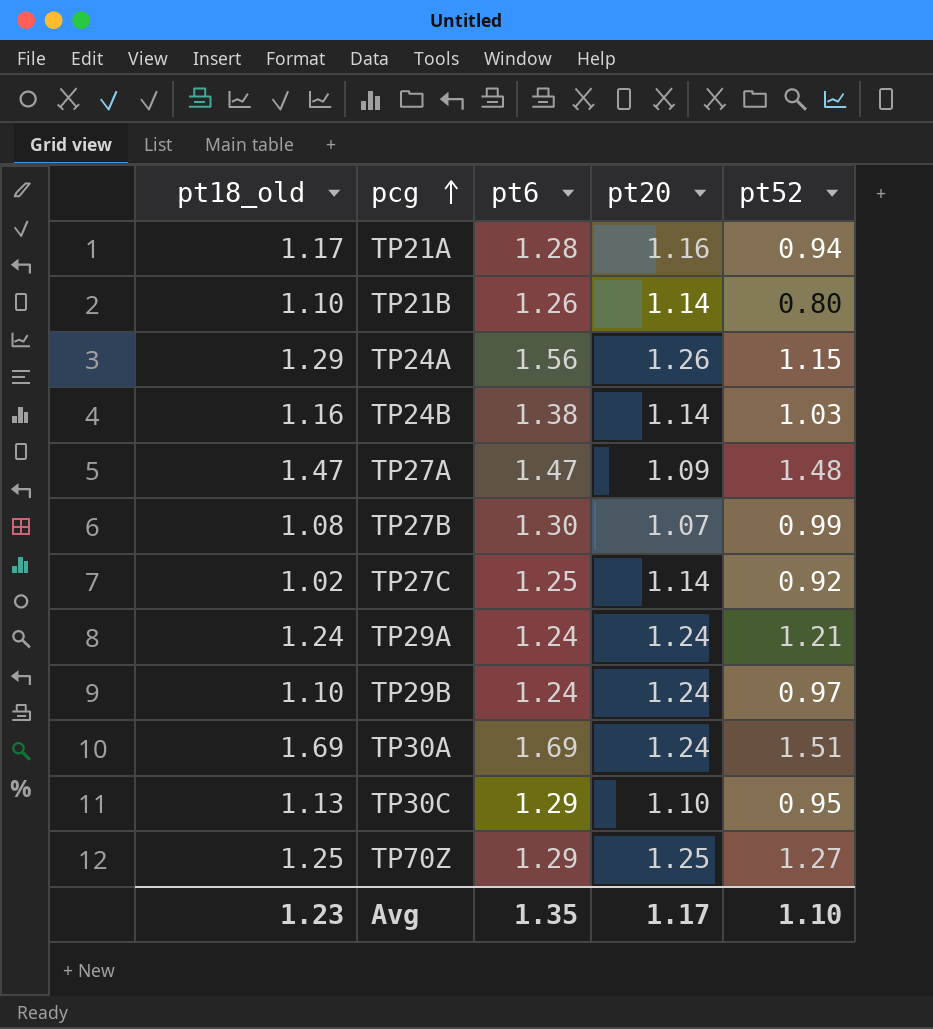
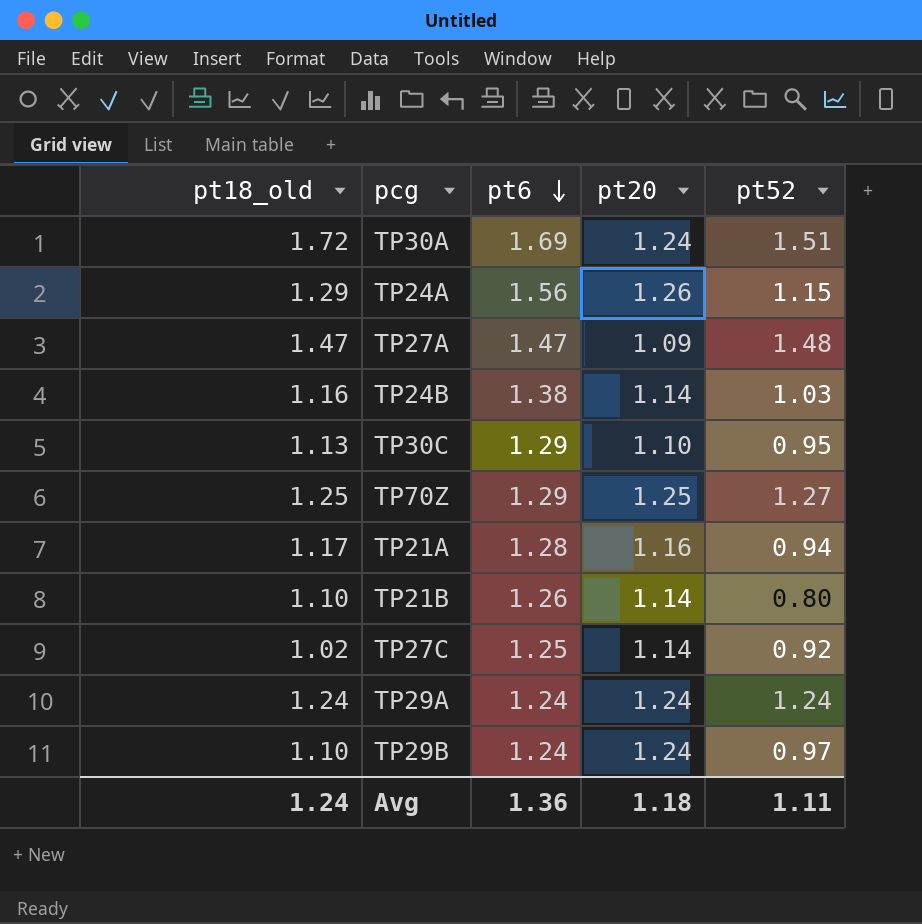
row order: pcg ascending -> pt6 descending
row TP27B: 1.08 | 1.30 | 1.07 | 0.99 -> none
TP30A | pt18_old: 1.69 -> 1.72
TP29A | pt52: 1.21 -> 1.24
Avg | pt18_old: 1.23 -> 1.24
Avg | pt6: 1.35 -> 1.36
Avg | pt20: 1.17 -> 1.18
Avg | pt52: 1.10 -> 1.11

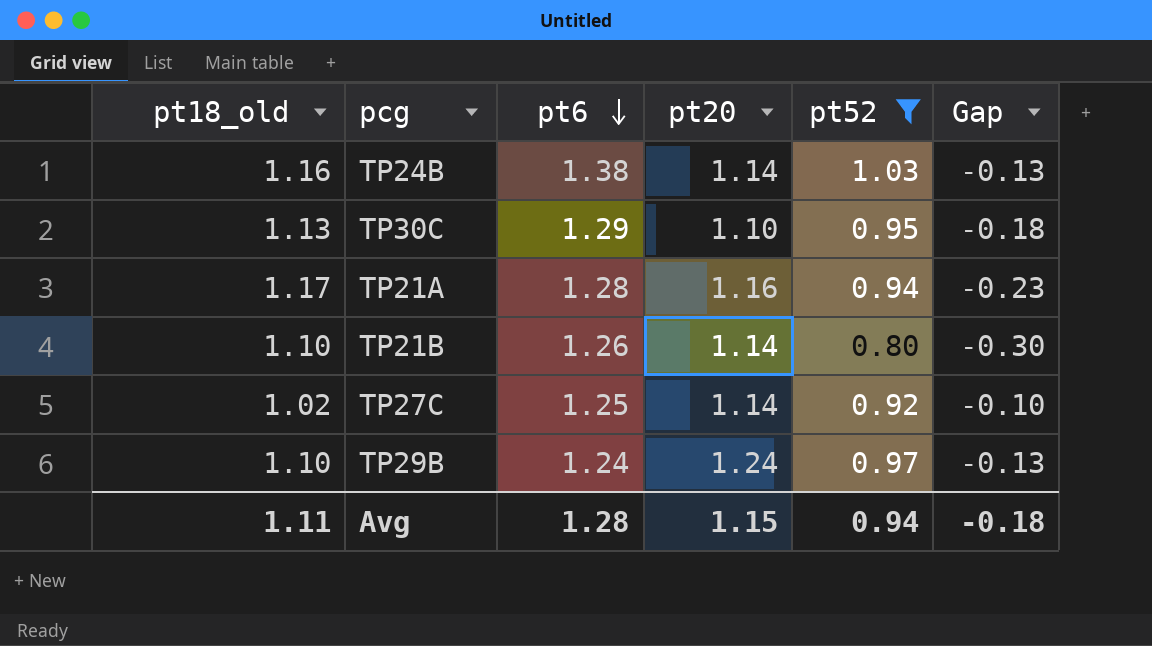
filter: none -> pt52 <= 1.03
column Gap | formula: none -> [pt52] - [pt18_old]
Avg | pt18_old: 1.24 -> 1.11
Avg | pt6: 1.36 -> 1.28
Avg | pt20: 1.18 -> 1.15
Avg | pt52: 1.11 -> 0.94

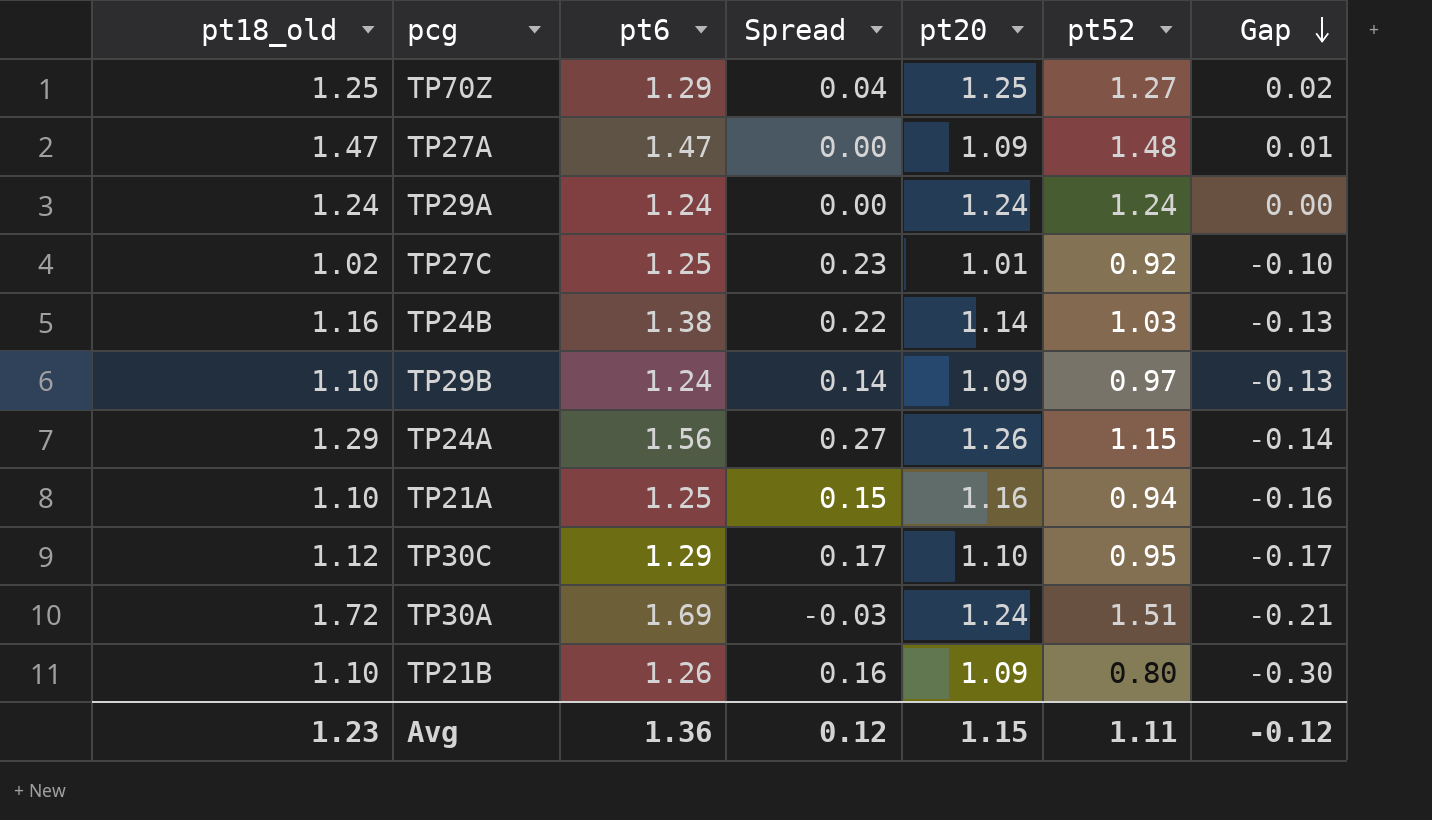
filter: pt52 <= 1.03 -> none
row order: pt6 descending -> Gap descending
column Spread | formula: none -> [pt6] - [pt18_old]
TP27C | pt20: 1.14 -> 1.01
TP29B | pt20: 1.24 -> 1.09
TP21A | pt18_old: 1.17 -> 1.10
TP21A | pt6: 1.28 -> 1.25
TP21A | Gap: -0.23 -> -0.16
TP30C | pt18_old: 1.13 -> 1.12
TP30C | Gap: -0.18 -> -0.17
TP21B | pt20: 1.14 -> 1.09
Avg | pt18_old: 1.11 -> 1.23
Avg | pt6: 1.28 -> 1.36
Avg | pt52: 0.94 -> 1.11
Avg | Gap: -0.18 -> -0.12

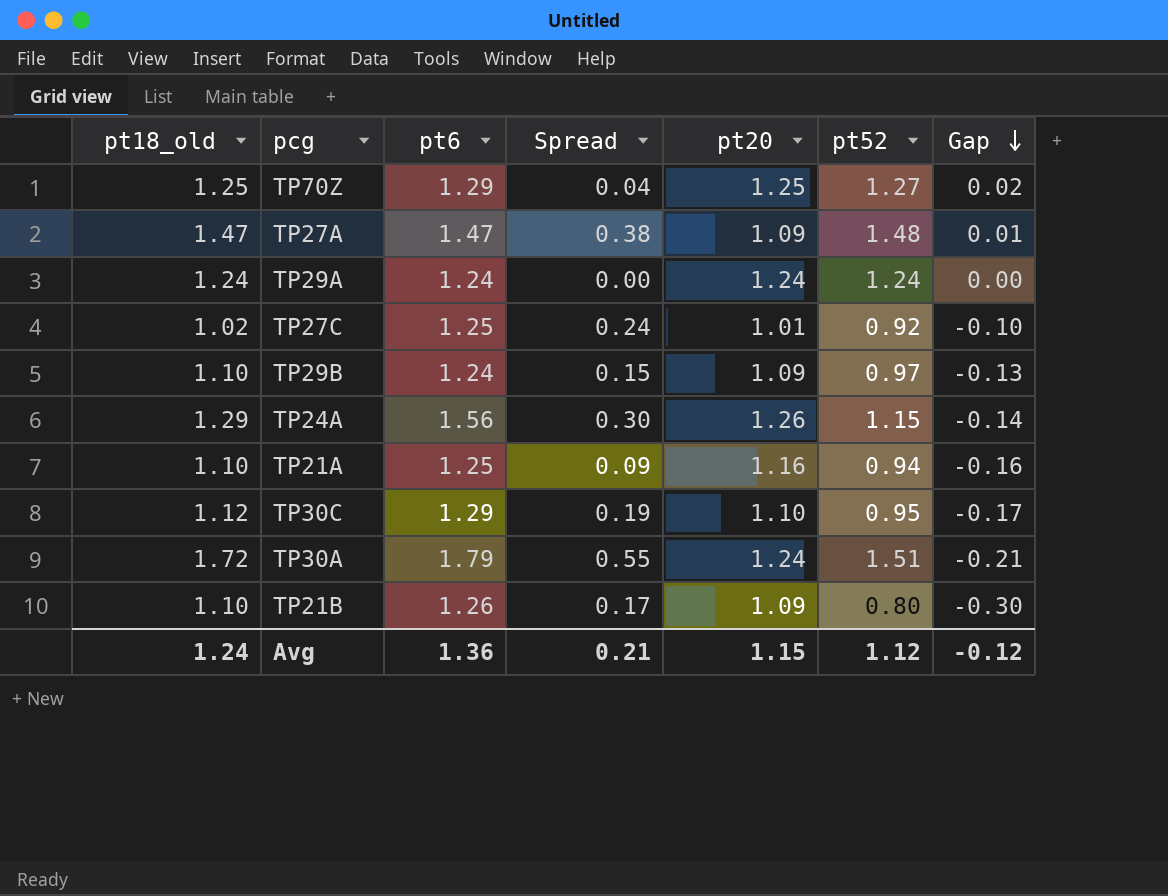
column Spread | formula: [pt6] - [pt18_old] -> [pt6] - [pt20]
row TP24B: 1.16 | 1.38 | 0.22 | 1.14 | 1.03 | -0.13 -> none
TP30A | pt6: 1.69 -> 1.79
Avg | pt18_old: 1.23 -> 1.24
Avg | Spread: 0.12 -> 0.21
Avg | pt52: 1.11 -> 1.12

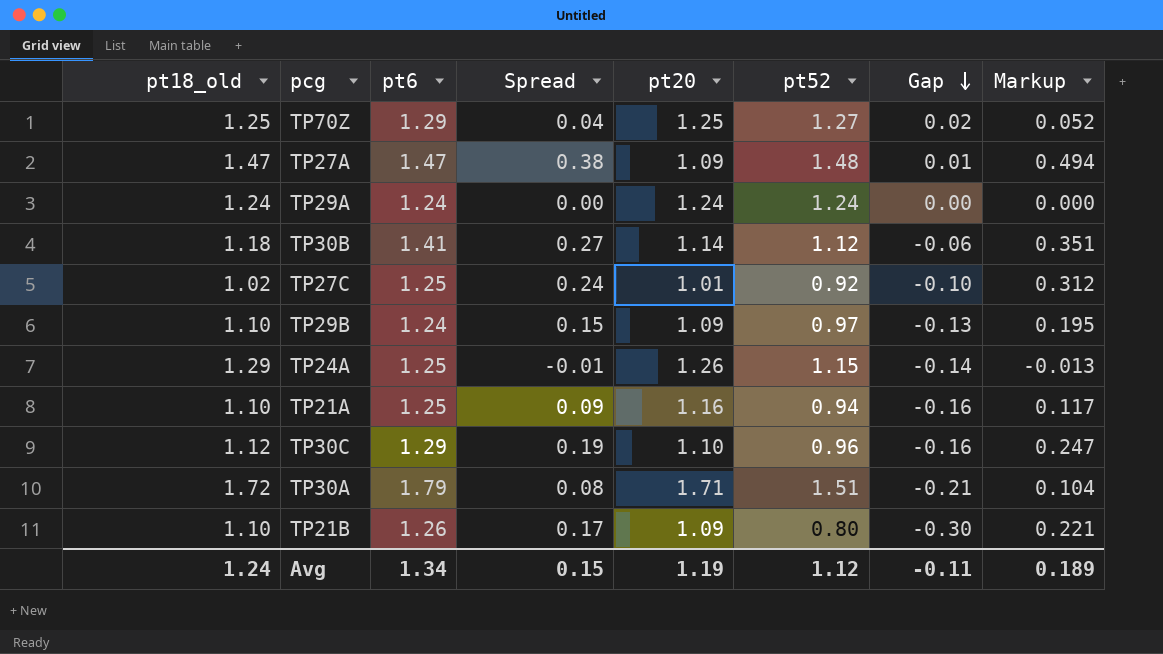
column Markup | formula: none -> [Spread] * 1.3
row TP30B: none -> 1.18 | 1.41 | 0.27 | 1.14 | 1.12 | -0.06 | 0.351
TP24A | pt6: 1.56 -> 1.25
TP24A | Spread: 0.30 -> -0.01
TP30C | pt52: 0.95 -> 0.96
TP30C | Gap: -0.17 -> -0.16
TP30A | Spread: 0.55 -> 0.08
TP30A | pt20: 1.24 -> 1.71
Avg | pt6: 1.36 -> 1.34
Avg | Spread: 0.21 -> 0.15
Avg | pt20: 1.15 -> 1.19
Avg | Gap: -0.12 -> -0.11

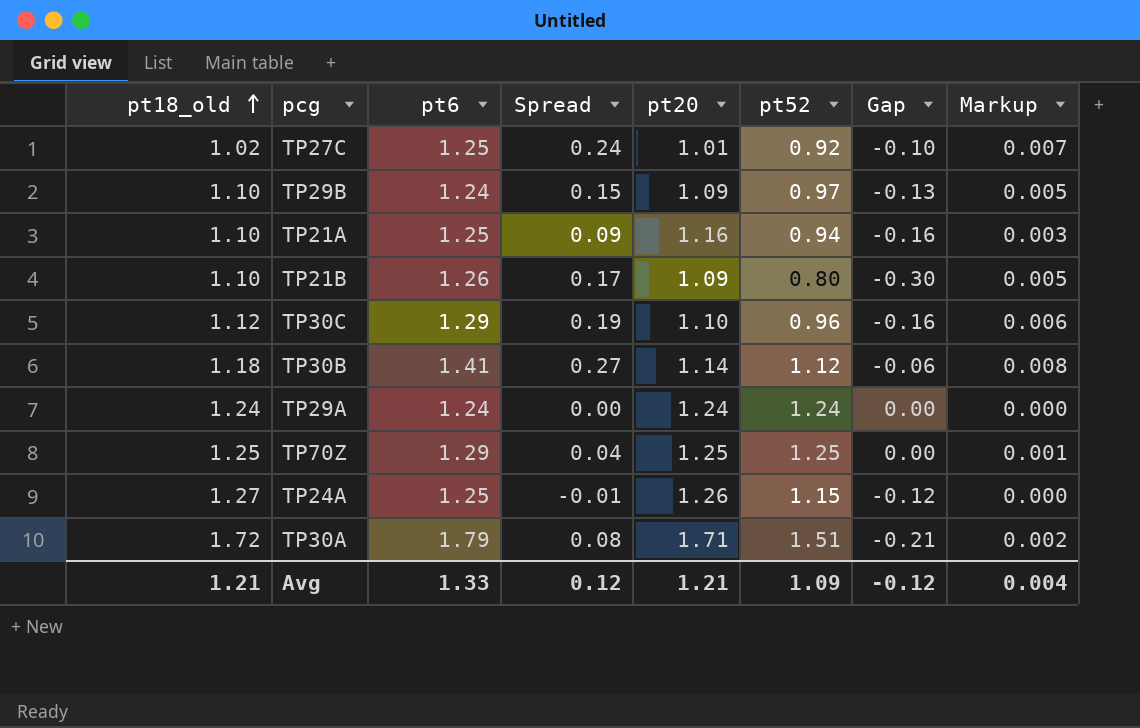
row order: Gap descending -> pt18_old ascending
column Markup | formula: [Spread] * 1.3 -> [Spread] * 0.03
row TP27A: 1.47 | 1.47 | 0.38 | 1.09 | 1.48 | 0.01 | 0.494 -> none
TP70Z | pt52: 1.27 -> 1.25
TP70Z | Gap: 0.02 -> 0.00
TP24A | pt18_old: 1.29 -> 1.27
TP24A | Gap: -0.14 -> -0.12
Avg | pt18_old: 1.24 -> 1.21
Avg | pt6: 1.34 -> 1.33
Avg | Spread: 0.15 -> 0.12
Avg | pt20: 1.19 -> 1.21
Avg | pt52: 1.12 -> 1.09
Avg | Gap: -0.11 -> -0.12
Avg | Markup: 0.189 -> 0.004

